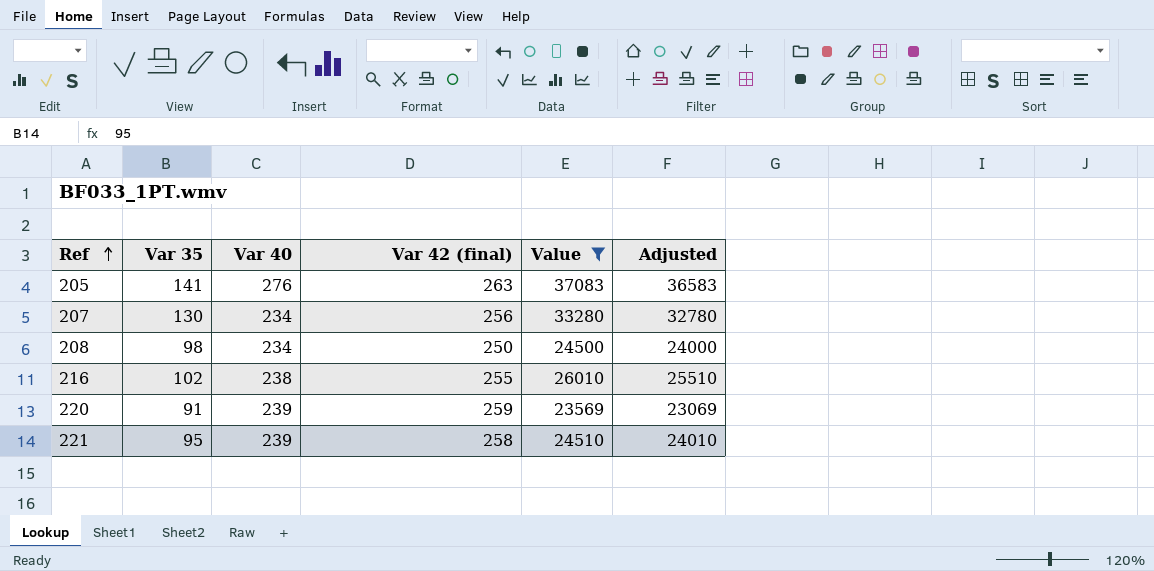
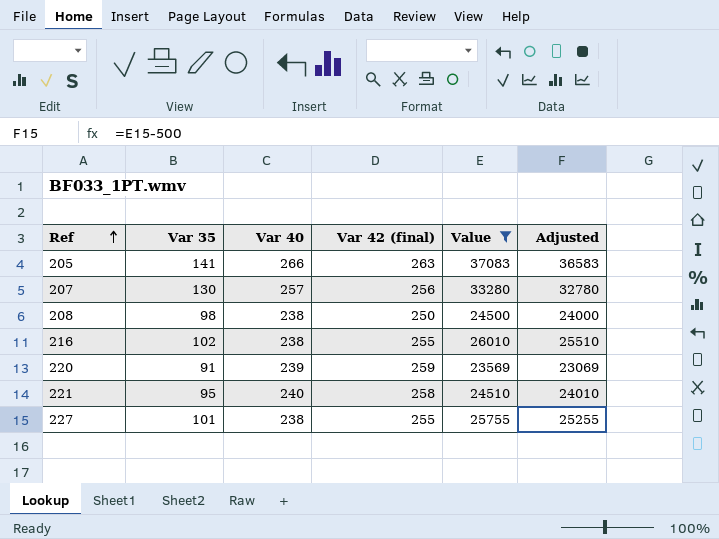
205 | Var 40: 276 -> 266
207 | Var 40: 234 -> 257
208 | Var 40: 234 -> 238
221 | Var 40: 239 -> 240
row 227: none -> 101 | 238 | 255 | 25755 | 25255

